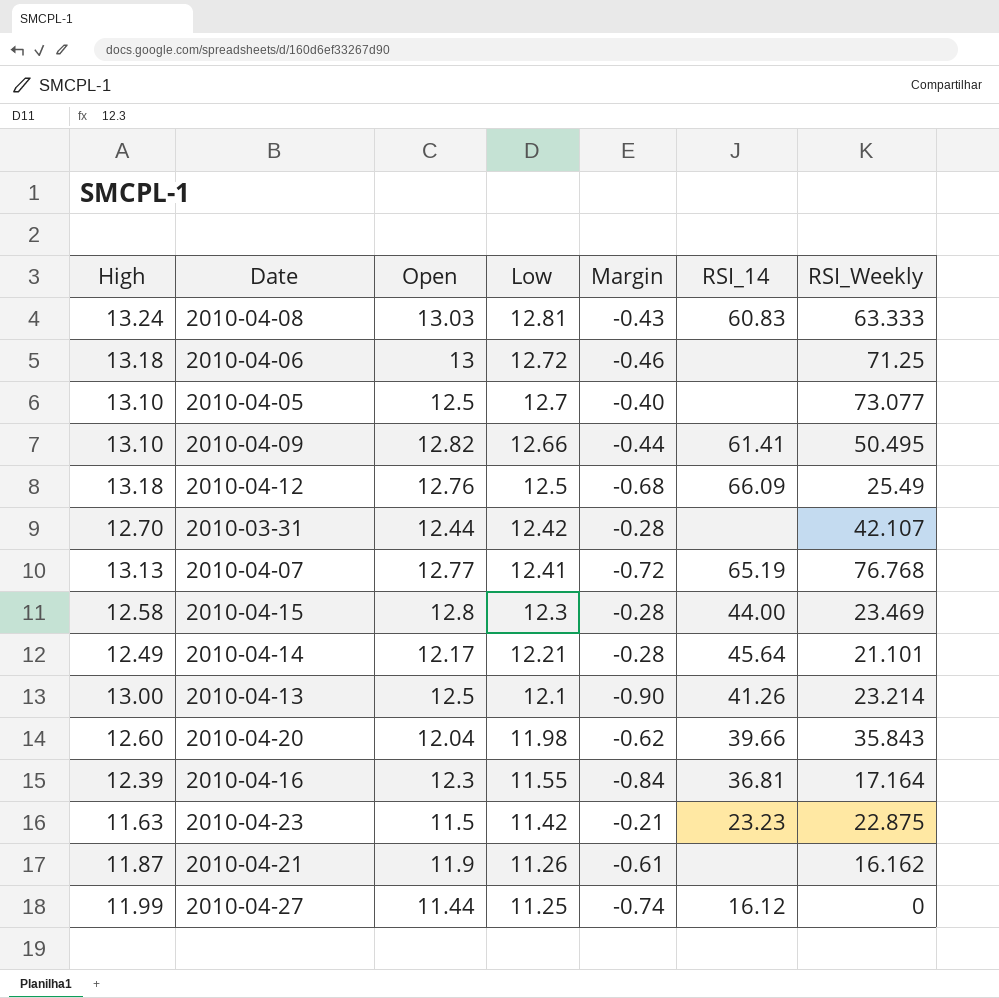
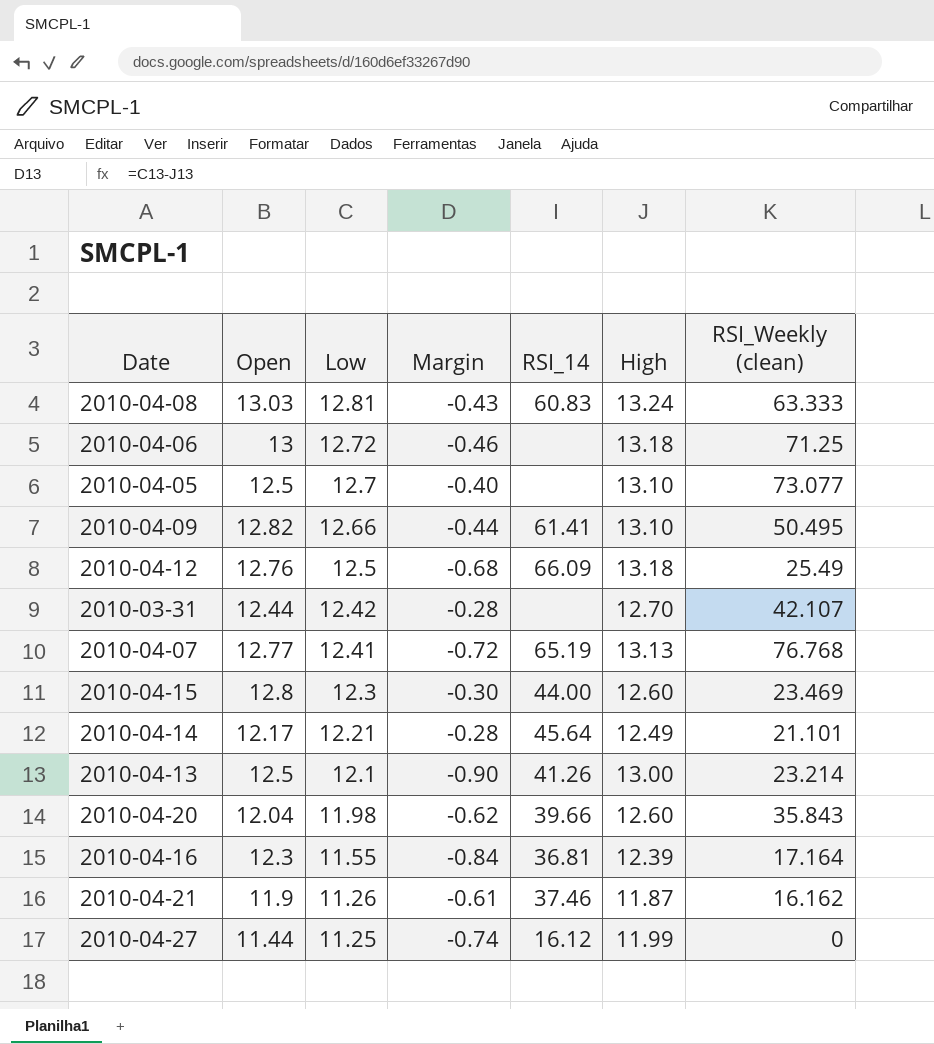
column High | position: 1 -> 6
column name: RSI_Weekly -> RSI_Weekly (clean)
row 2010-04-23: 11.63 | 11.5 | 11.42 | -0.21 | 23.23 | 22.875 -> none
2010-04-15 | Margin: -0.28 -> -0.30
2010-04-15 | High: 12.58 -> 12.60
2010-04-21 | RSI_14: none -> 37.46

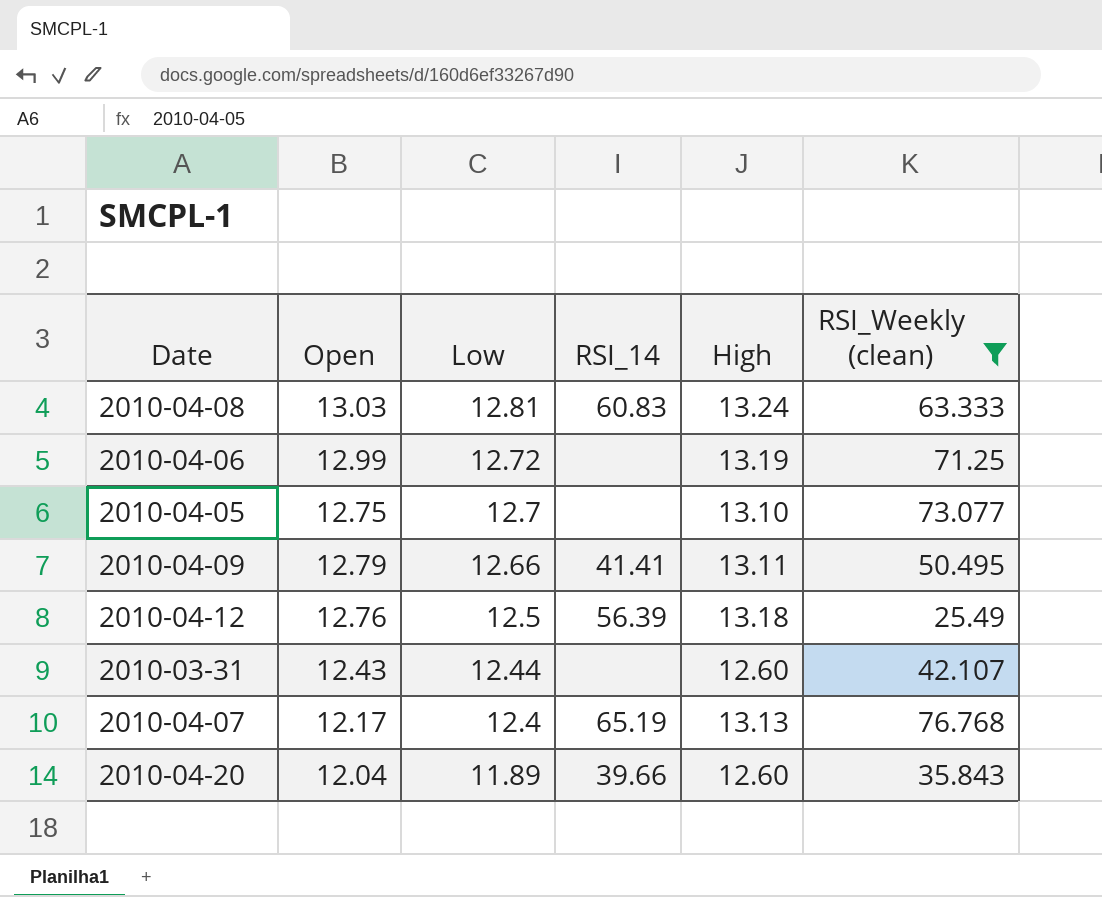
filter: none -> RSI_Weekly (clean) >= 25.49
column Margin | formula: [Low] - [High] -> none
2010-04-06 | Open: 13 -> 12.99
2010-04-06 | High: 13.18 -> 13.19
2010-04-05 | Open: 12.5 -> 12.75
2010-04-09 | Open: 12.82 -> 12.79
2010-04-09 | RSI_14: 61.41 -> 41.41
2010-04-09 | High: 13.10 -> 13.11
2010-04-12 | RSI_14: 66.09 -> 56.39
2010-03-31 | Open: 12.44 -> 12.43
2010-03-31 | Low: 12.42 -> 12.44
2010-03-31 | High: 12.70 -> 12.60
2010-04-07 | Open: 12.77 -> 12.17
2010-04-07 | Low: 12.41 -> 12.4
2010-04-20 | Low: 11.98 -> 11.89

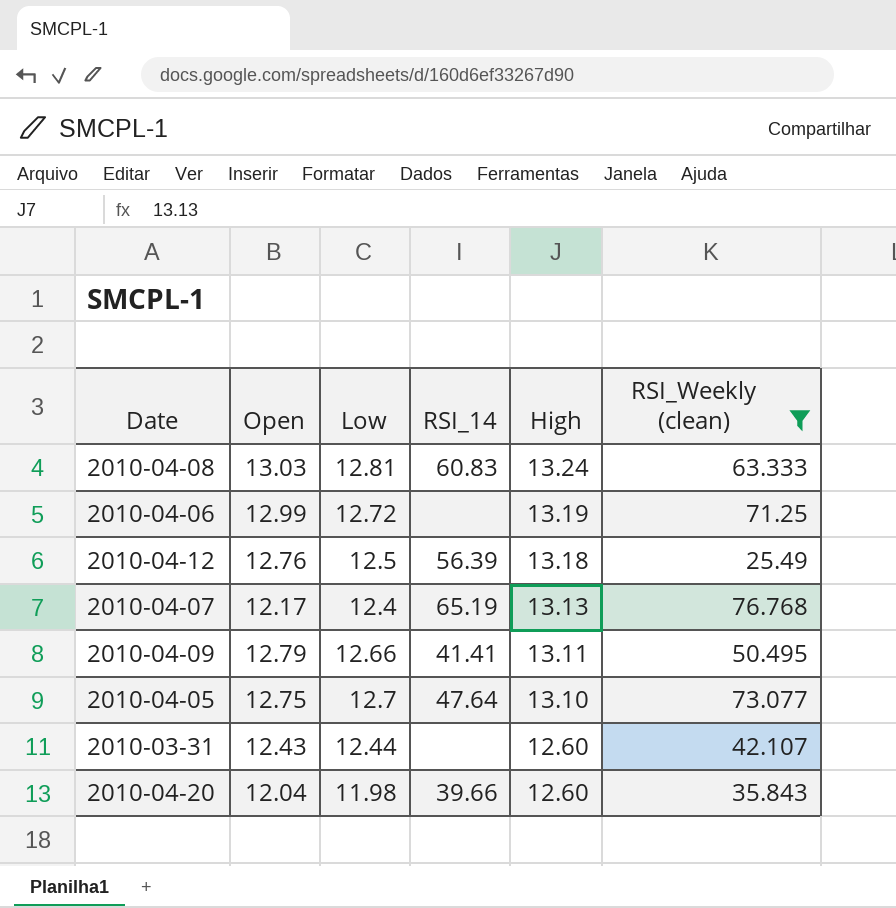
row order: Low descending -> High descending
2010-04-05 | RSI_14: none -> 47.64
2010-04-20 | Low: 11.89 -> 11.98

